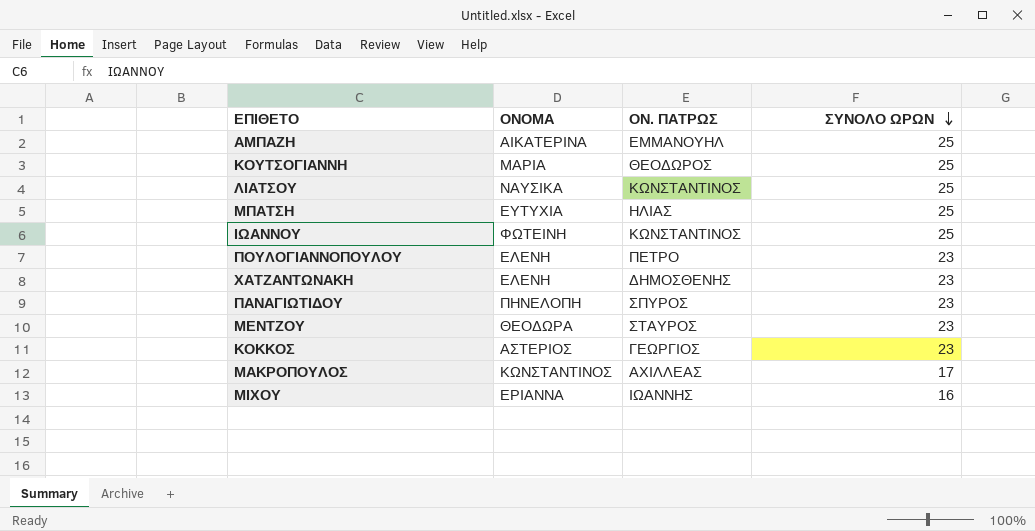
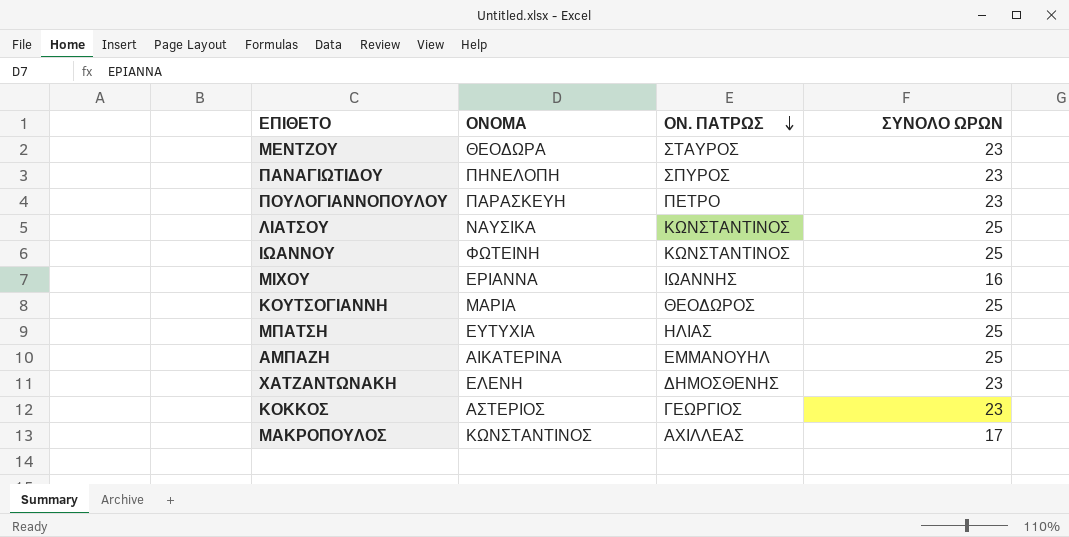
row order: ΣΥΝΟΛΟ ΩΡΩΝ descending -> ΟΝ. ΠΑΤΡΩΣ descending
ΠΟΥΛΟΓΙΑΝΝΟΠΟΥΛΟΥ | ΟΝΟΜΑ: ΕΛΕΝΗ -> ΠΑΡΑΣΚΕΥΗ

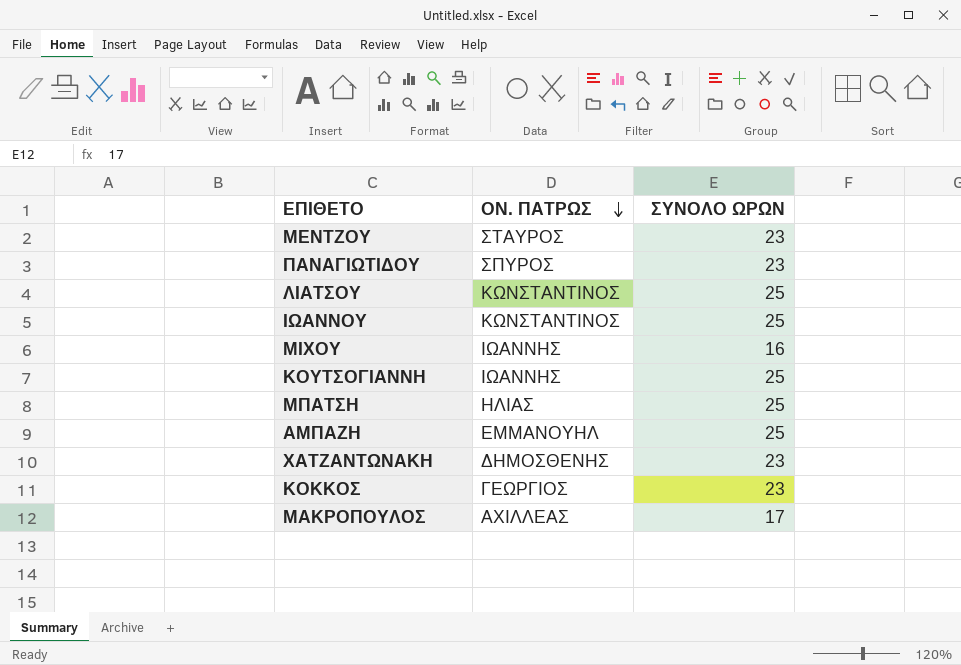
column ΟΝΟΜΑ | position: 2 -> none
row ΠΟΥΛΟΓΙΑΝΝΟΠΟΥΛΟΥ: ΠΑΡΑΣΚΕΥΗ | ΠΕΤΡΟ | 23 -> none
ΚΟΥΤΣΟΓΙΑΝΝΗ | ΟΝ. ΠΑΤΡΩΣ: ΘΕΟΔΩΡΟΣ -> ΙΩΑΝΝΗΣ

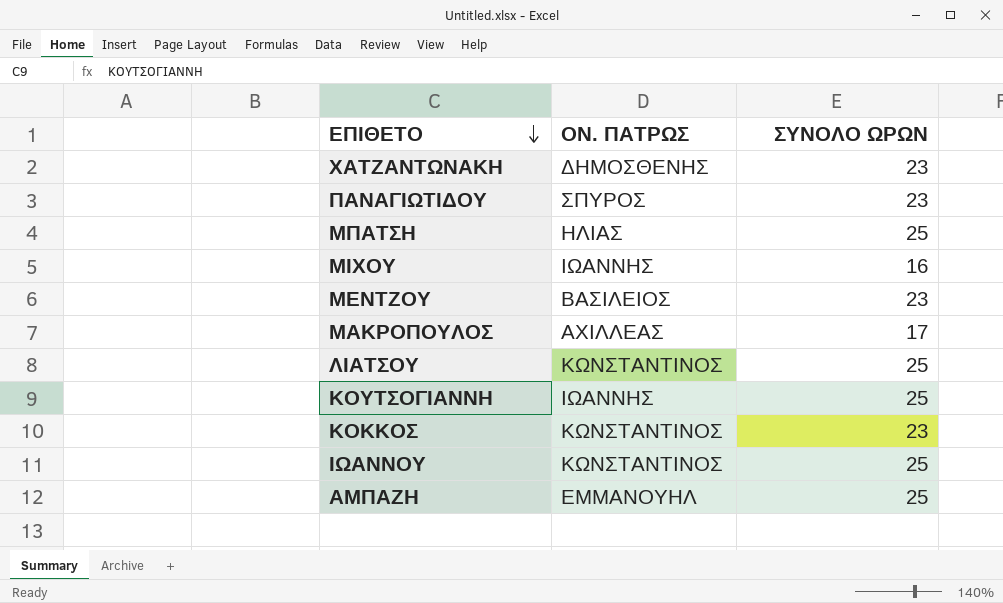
row order: ΟΝ. ΠΑΤΡΩΣ descending -> ΕΠΙΘΕΤΟ descending
ΜΕΝΤΖΟΥ | ΟΝ. ΠΑΤΡΩΣ: ΣΤΑΥΡΟΣ -> ΒΑΣΙΛΕΙΟΣ
ΚΟΚΚΟΣ | ΟΝ. ΠΑΤΡΩΣ: ΓΕΩΡΓΙΟΣ -> ΚΩΝΣΤΑΝΤΙΝΟΣ

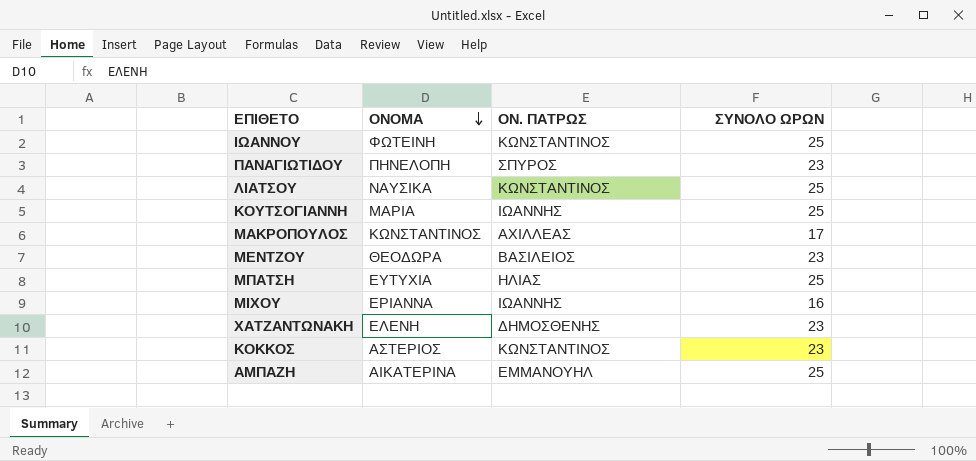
row order: ΕΠΙΘΕΤΟ descending -> ΟΝΟΜΑ descending
column ΟΝΟΜΑ | position: none -> 2

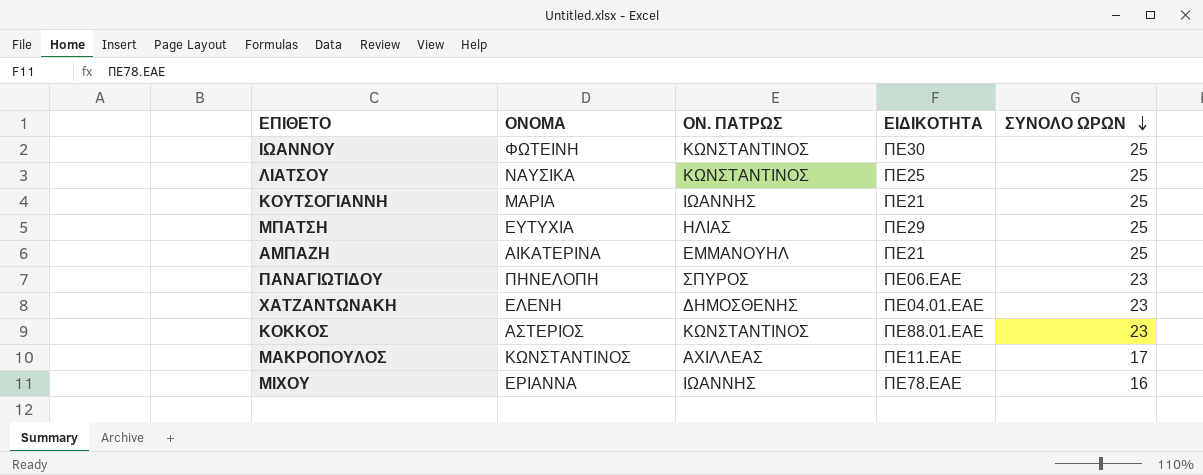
row order: ΟΝΟΜΑ descending -> ΣΥΝΟΛΟ ΩΡΩΝ descending
column ΕΙΔΙΚΟΤΗΤΑ | position: none -> 4
row ΜΕΝΤΖΟΥ: ΘΕΟΔΩΡΑ | ΒΑΣΙΛΕΙΟΣ | 23 -> none

